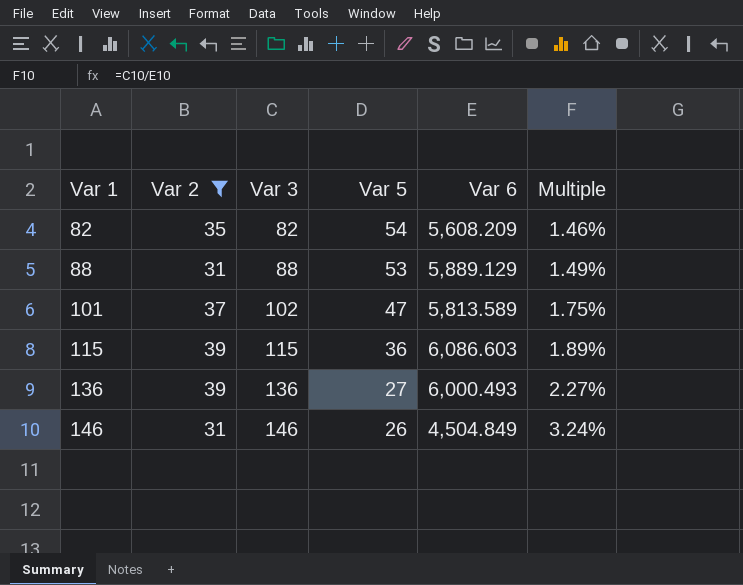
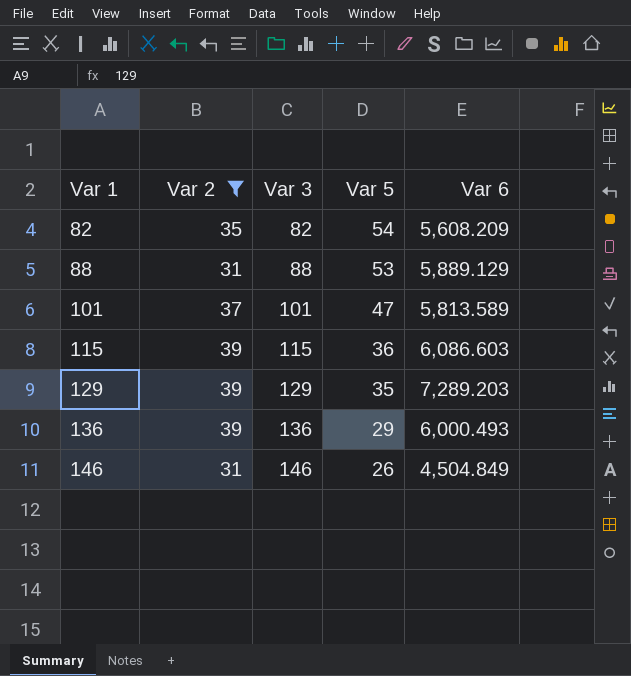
column Multiple | formula: [Var 3] / [Var 6] -> none
101 | Var 3: 102 -> 101
row 129: none -> 39 | 129 | 35 | 7,289.203
136 | Var 5: 27 -> 29

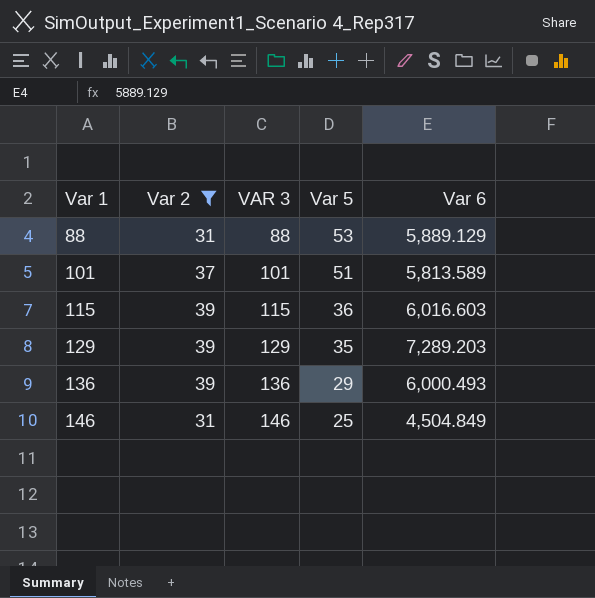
column name: Var 3 -> VAR 3
row 82: 35 | 82 | 54 | 5,608.209 -> none
101 | Var 5: 47 -> 51
115 | Var 6: 6,086.603 -> 6,016.603
146 | Var 5: 26 -> 25

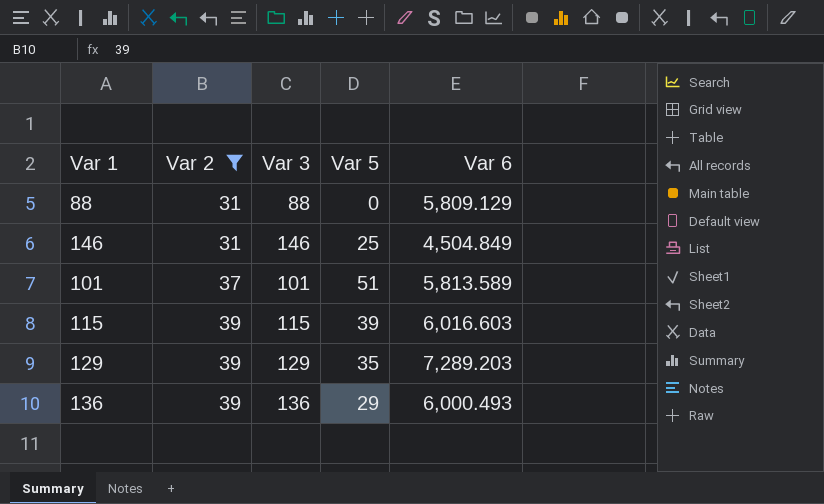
row order: Var 1 ascending -> Var 2 ascending
column name: VAR 3 -> Var 3
88 | Var 5: 53 -> 0
88 | Var 6: 5,889.129 -> 5,809.129
115 | Var 5: 36 -> 39

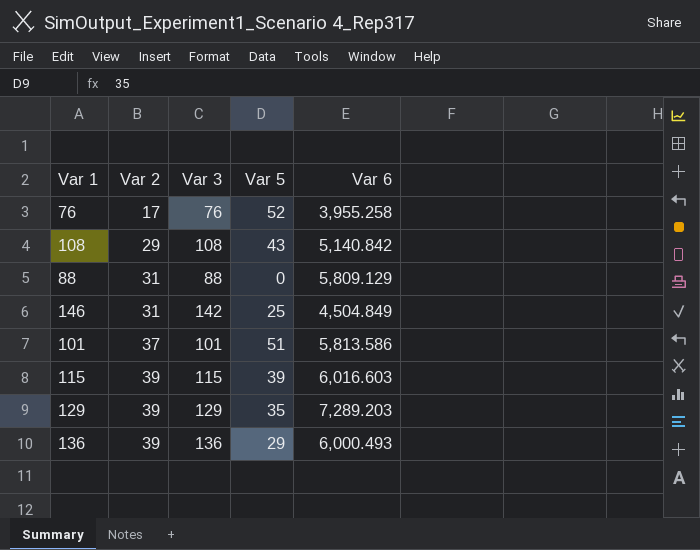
filter: Var 2 >= 31 -> none
146 | Var 3: 146 -> 142
101 | Var 6: 5,813.589 -> 5,813.586

